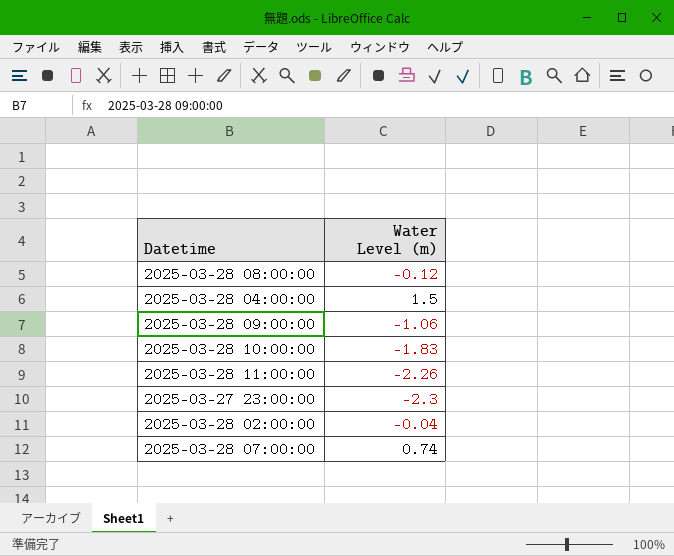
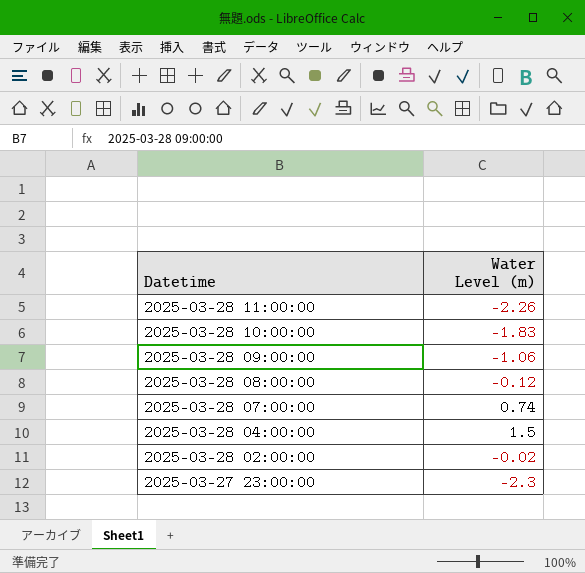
row order: none -> Datetime descending
2025-03-28 02:00:00 | Water Level (m): -0.04 -> -0.02

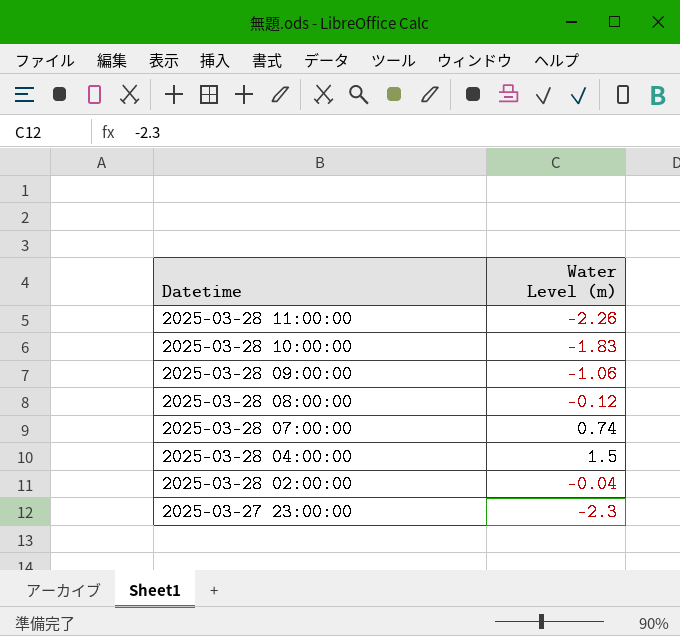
2025-03-28 02:00:00 | Water Level (m): -0.02 -> -0.04

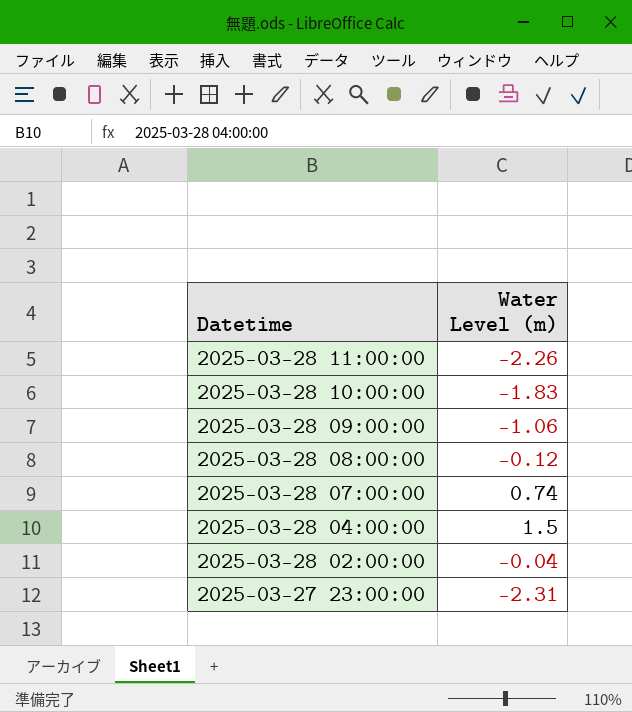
2025-03-27 23:00:00 | Water Level (m): -2.3 -> -2.31

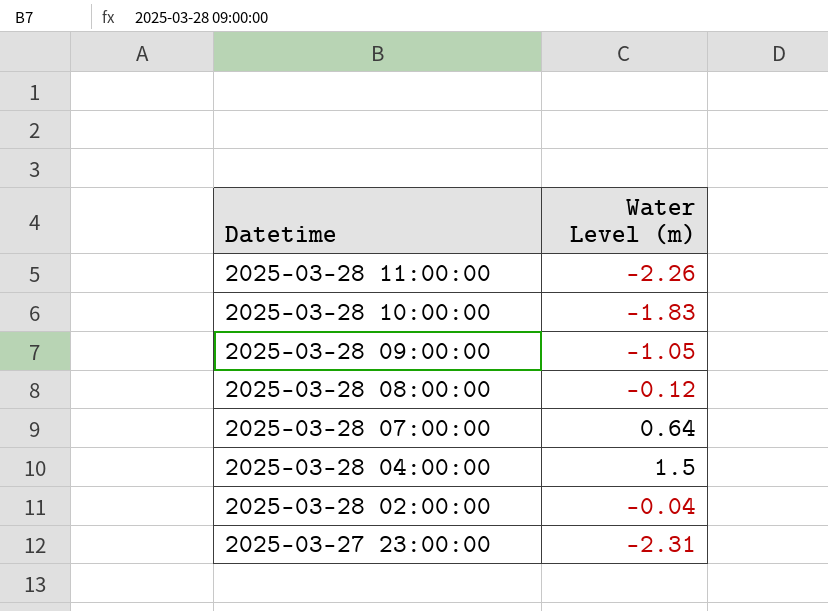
2025-03-28 09:00:00 | Water Level (m): -1.06 -> -1.05
2025-03-28 07:00:00 | Water Level (m): 0.74 -> 0.64

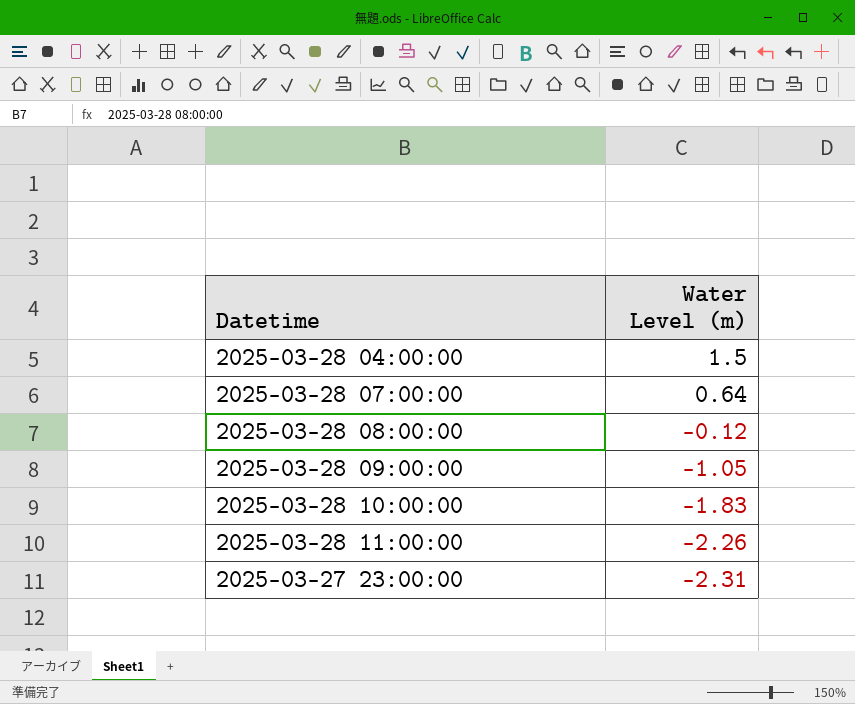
row order: Datetime descending -> Water Level (m) descending
row 2025-03-28 02:00:00: -0.04 -> none

